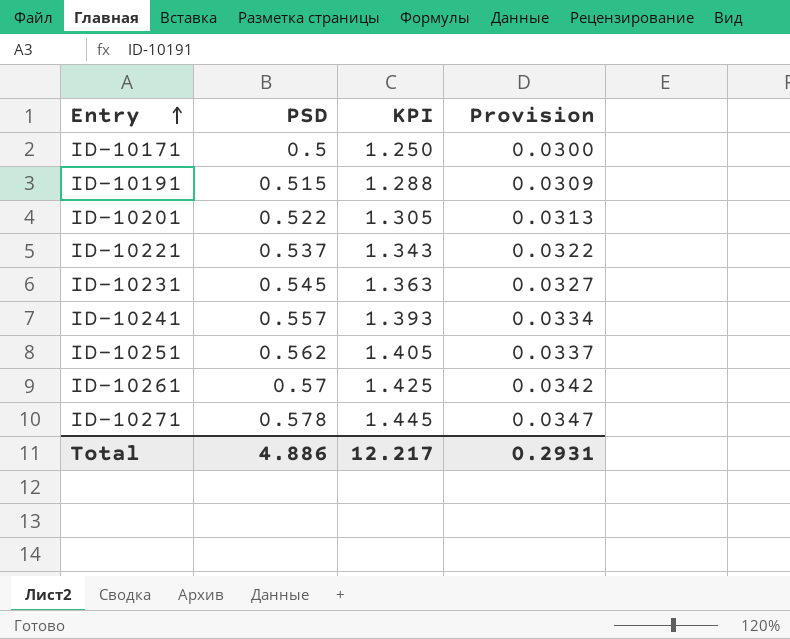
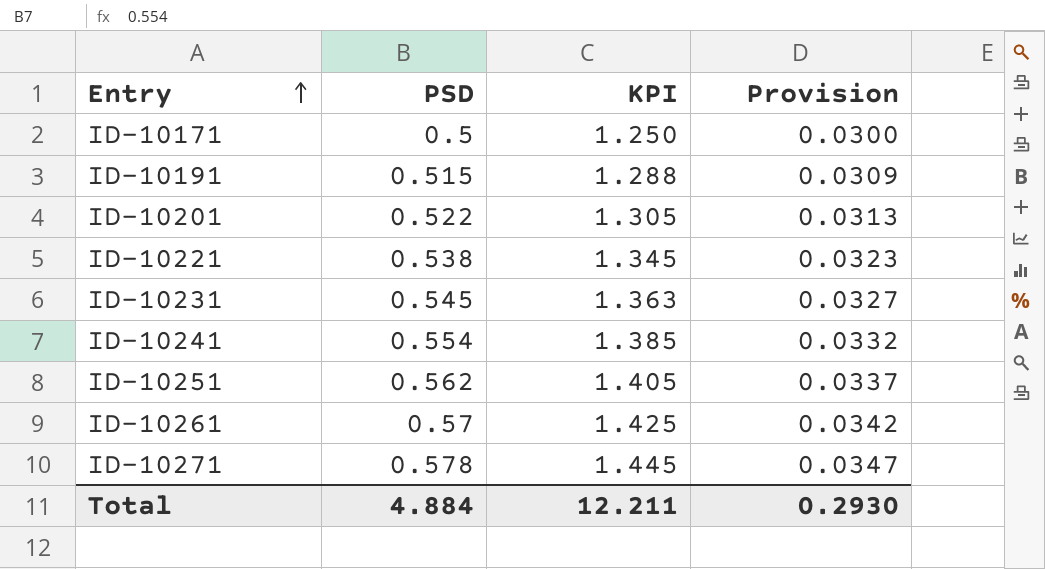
ID-10221 | PSD: 0.537 -> 0.538
ID-10221 | KPI: 1.343 -> 1.345
ID-10221 | Provision: 0.0322 -> 0.0323
ID-10241 | PSD: 0.557 -> 0.554
ID-10241 | KPI: 1.393 -> 1.385
ID-10241 | Provision: 0.0334 -> 0.0332
Total | PSD: 4.886 -> 4.884
Total | KPI: 12.217 -> 12.211
Total | Provision: 0.2931 -> 0.2930

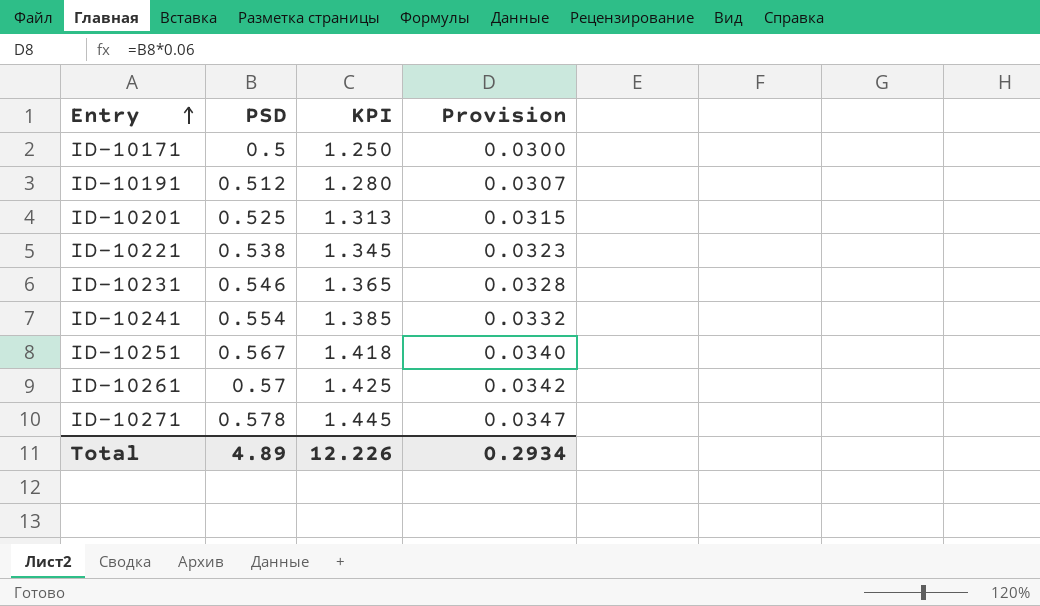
ID-10191 | PSD: 0.515 -> 0.512
ID-10191 | KPI: 1.288 -> 1.280
ID-10191 | Provision: 0.0309 -> 0.0307
ID-10201 | PSD: 0.522 -> 0.525
ID-10201 | KPI: 1.305 -> 1.313
ID-10201 | Provision: 0.0313 -> 0.0315
ID-10231 | PSD: 0.545 -> 0.546
ID-10231 | KPI: 1.363 -> 1.365
ID-10231 | Provision: 0.0327 -> 0.0328
ID-10251 | PSD: 0.562 -> 0.567
ID-10251 | KPI: 1.405 -> 1.418
ID-10251 | Provision: 0.0337 -> 0.0340
Total | PSD: 4.884 -> 4.89
Total | KPI: 12.211 -> 12.226
Total | Provision: 0.2930 -> 0.2934

